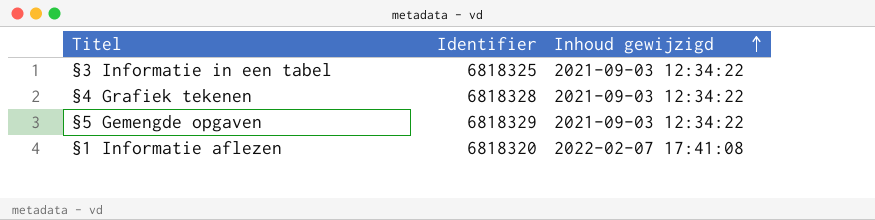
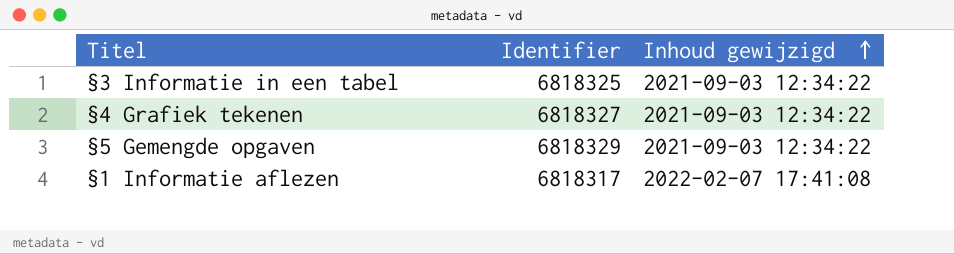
§4 Grafiek tekenen | Identifier: 6818328 -> 6818327
§1 Informatie aflezen | Identifier: 6818320 -> 6818317

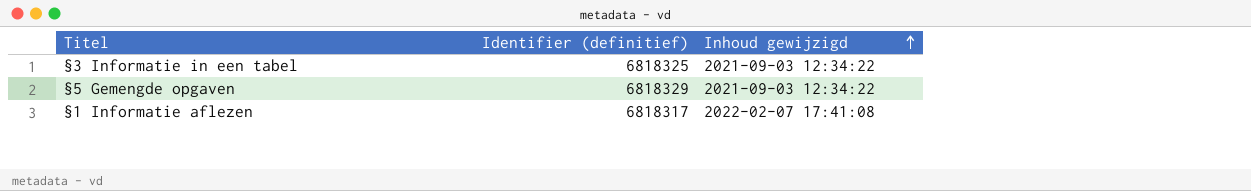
column name: Identifier -> Identifier (definitief)
row §4 Grafiek tekenen: 6818327 | 2021-09-03 12:34:22 -> none

